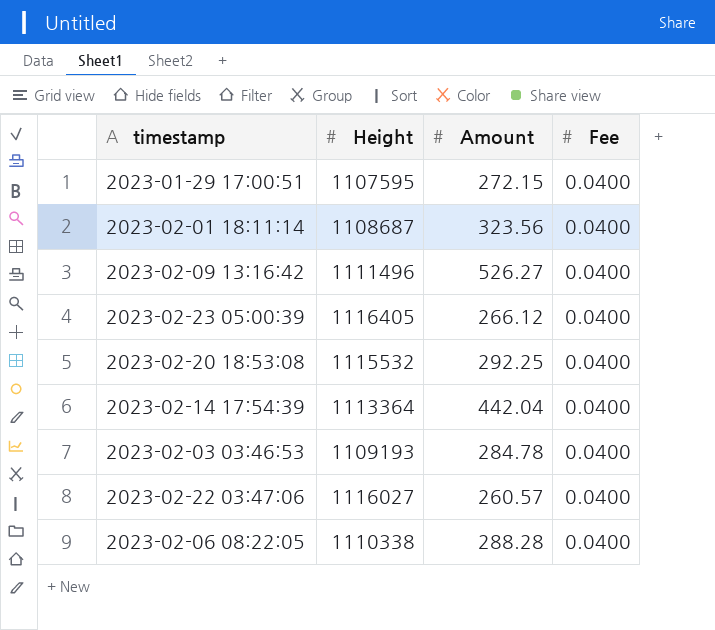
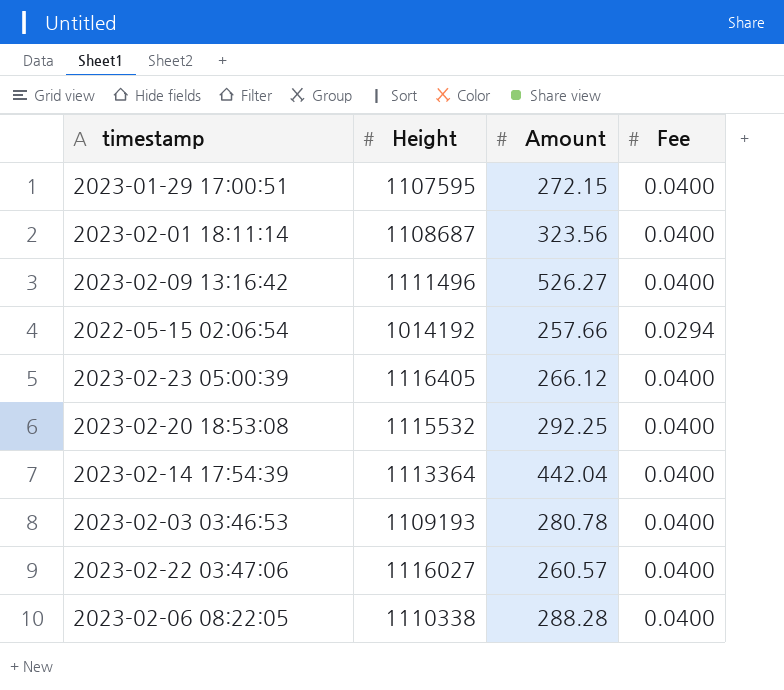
row 2022-05-15 02:06:54: none -> 1014192 | 257.66 | 0.0294
2023-02-03 03:46:53 | Amount: 284.78 -> 280.78

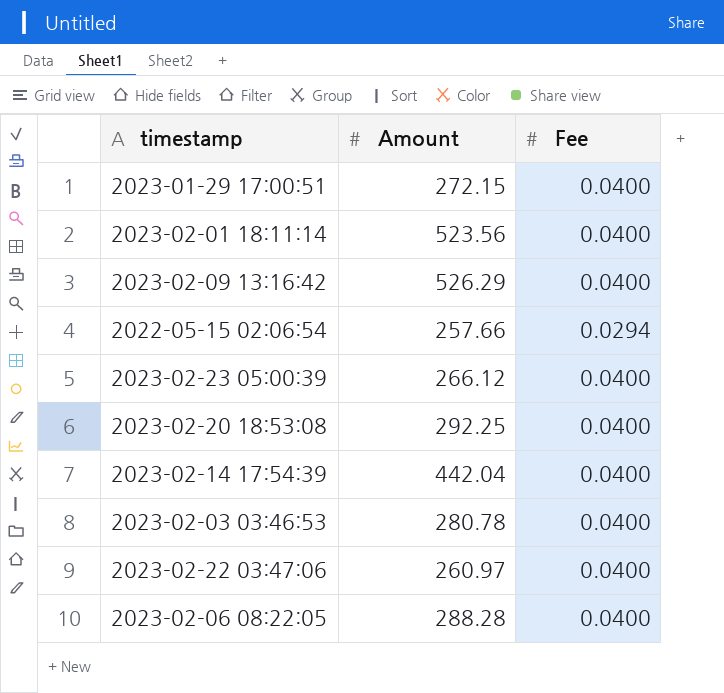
column Height | position: 2 -> none
2023-02-01 18:11:14 | Amount: 323.56 -> 523.56
2023-02-09 13:16:42 | Amount: 526.27 -> 526.29
2023-02-22 03:47:06 | Amount: 260.57 -> 260.97

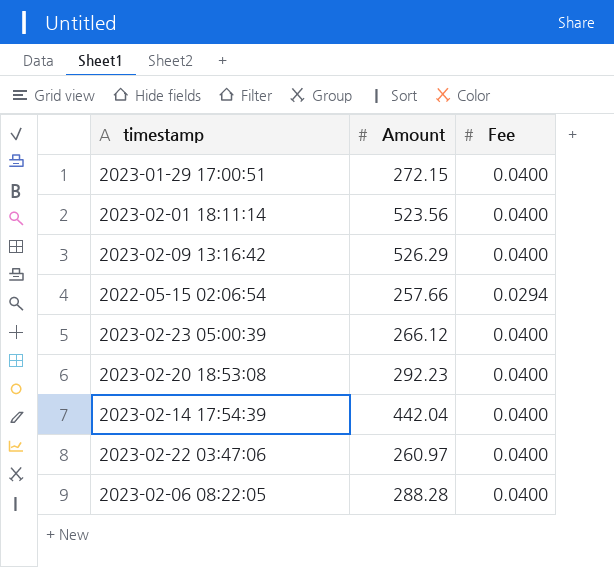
row 2023-02-03 03:46:53: 280.78 | 0.0400 -> none
2023-02-20 18:53:08 | Amount: 292.25 -> 292.23

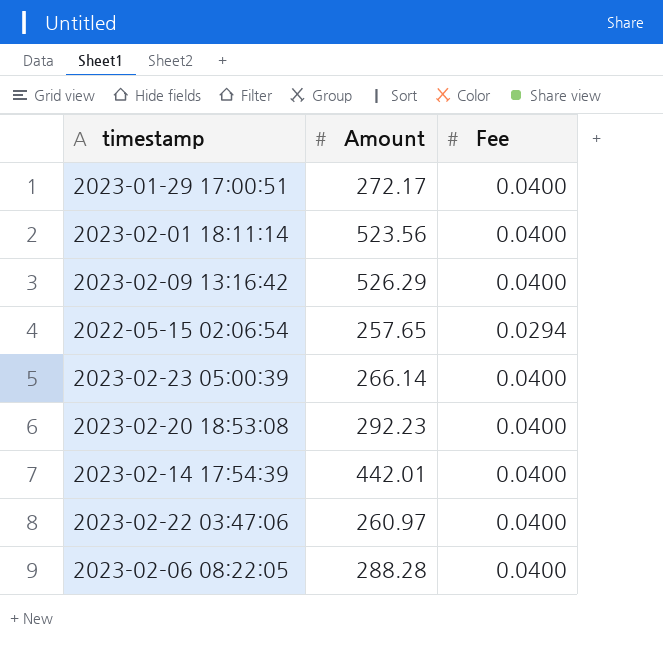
2023-01-29 17:00:51 | Amount: 272.15 -> 272.17
2022-05-15 02:06:54 | Amount: 257.66 -> 257.65
2023-02-23 05:00:39 | Amount: 266.12 -> 266.14
2023-02-14 17:54:39 | Amount: 442.04 -> 442.01

